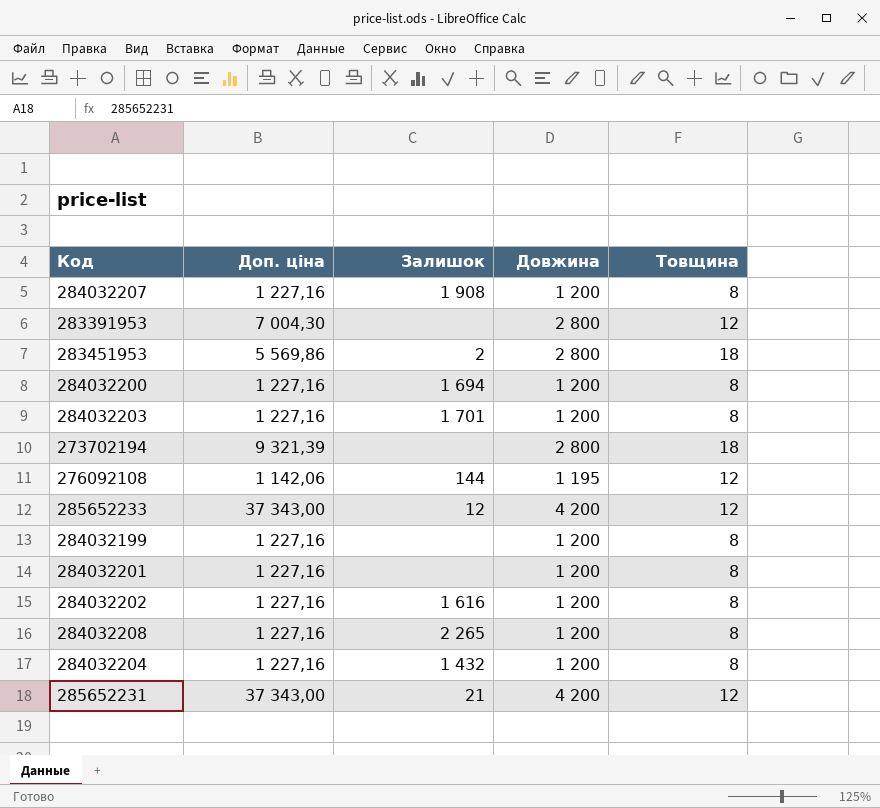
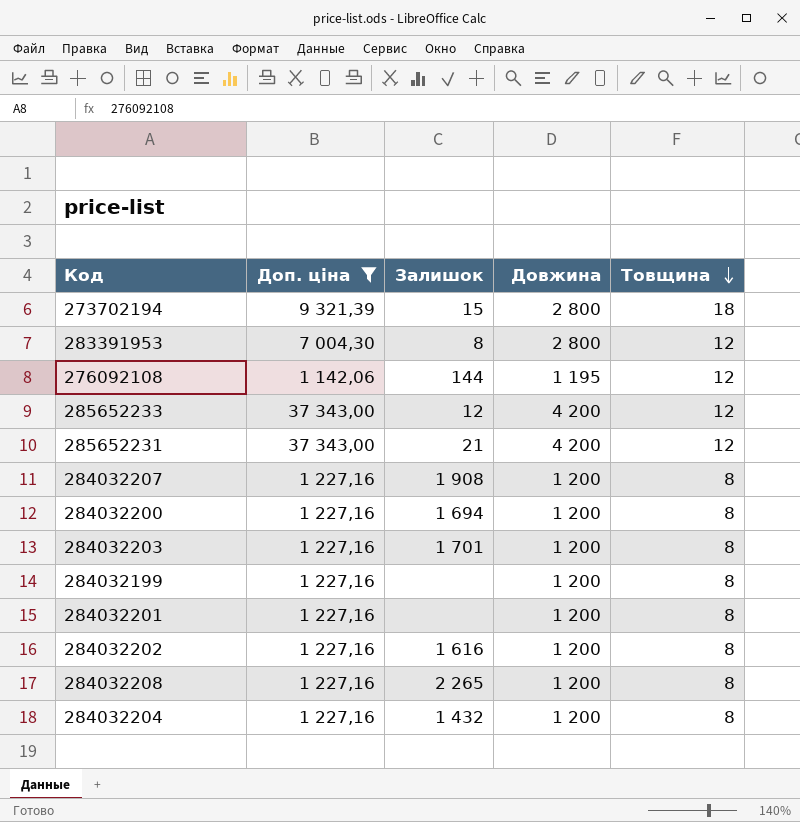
filter: none -> Доп. ціна != 5 569,86
row order: none -> Товщина descending
273702194 | Залишок: none -> 15
283391953 | Залишок: none -> 8

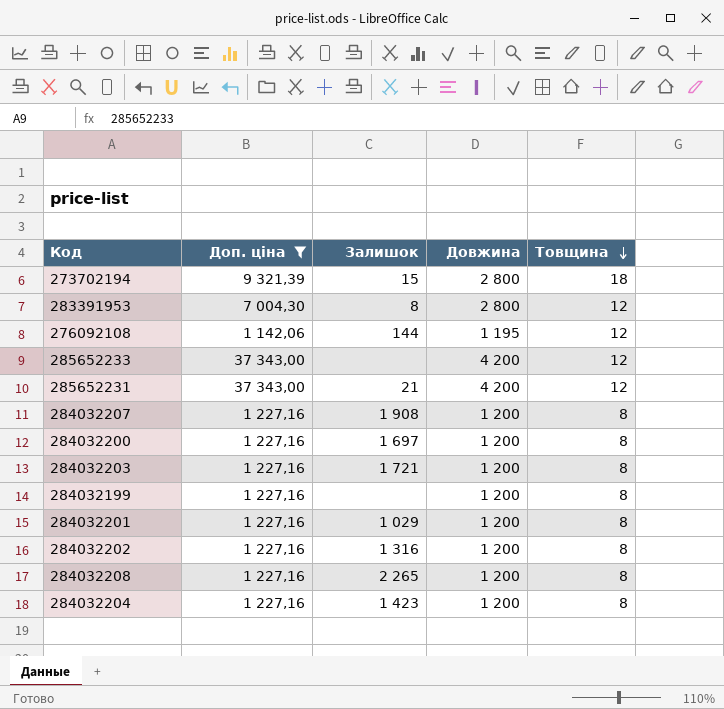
285652233 | Залишок: 12 -> none
284032200 | Залишок: 1 694 -> 1 697
284032203 | Залишок: 1 701 -> 1 721
284032201 | Залишок: none -> 1 029
284032202 | Залишок: 1 616 -> 1 316
284032204 | Залишок: 1 432 -> 1 423

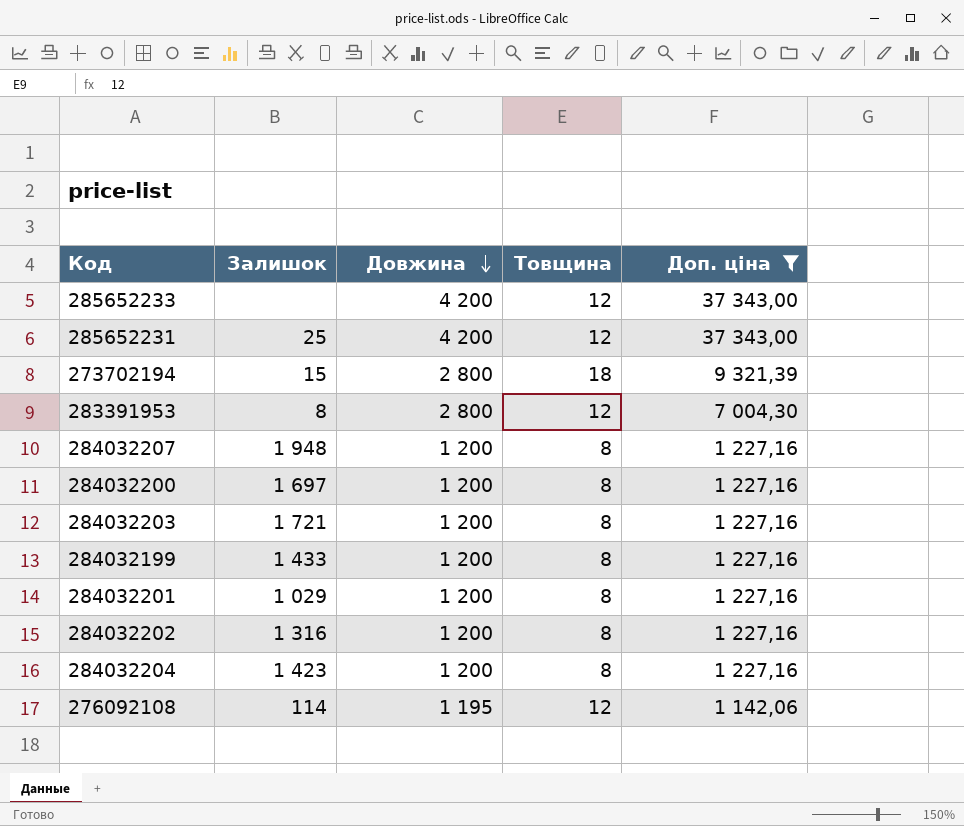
row order: Товщина descending -> Довжина descending
column Доп. ціна | position: 2 -> 5
row 284032208: 1 227,16 | 2 265 | 1 200 | 8 -> none
285652231 | Залишок: 21 -> 25
284032207 | Залишок: 1 908 -> 1 948
284032199 | Залишок: none -> 1 433
276092108 | Залишок: 144 -> 114

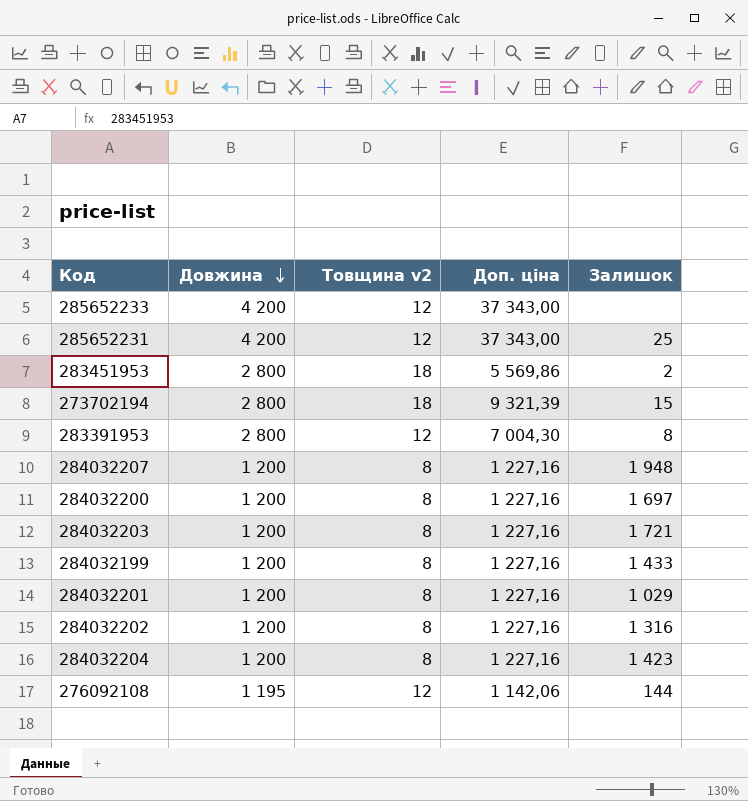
filter: Доп. ціна != 5 569,86 -> none
column name: Товщина -> Товщина v2
column Залишок | position: 2 -> 5
276092108 | Залишок: 114 -> 144

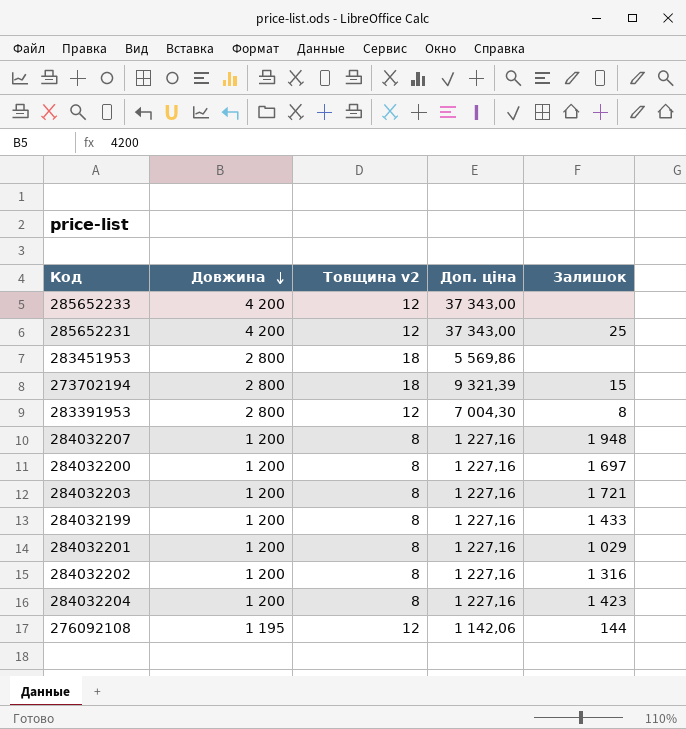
283451953 | Залишок: 2 -> none

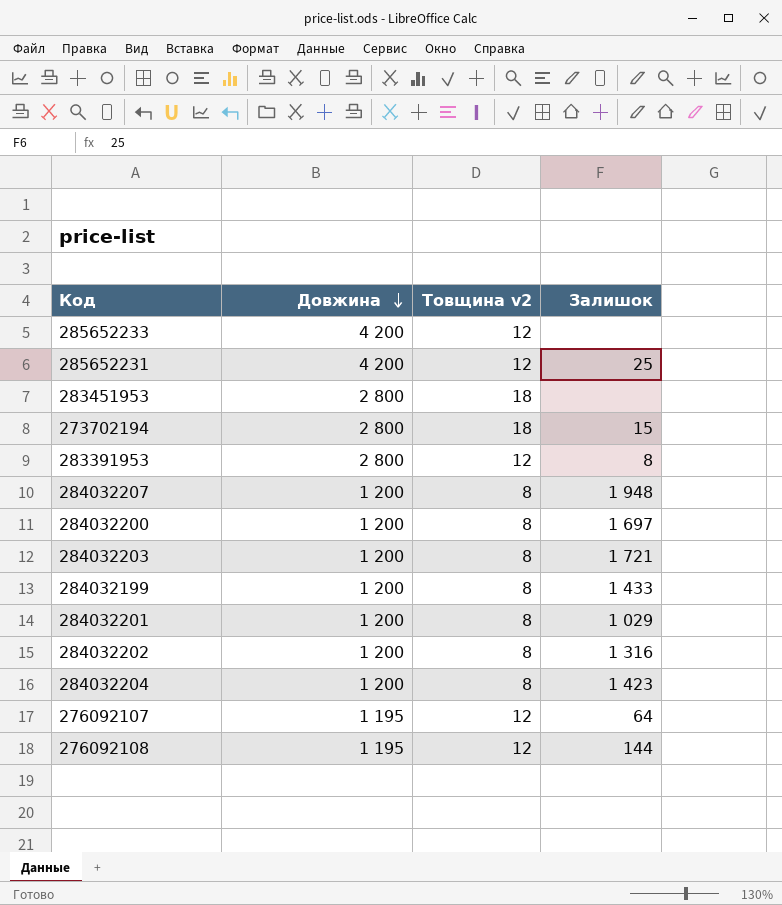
column Доп. ціна | position: 4 -> none
row 276092107: none -> 1 195 | 12 | 64

